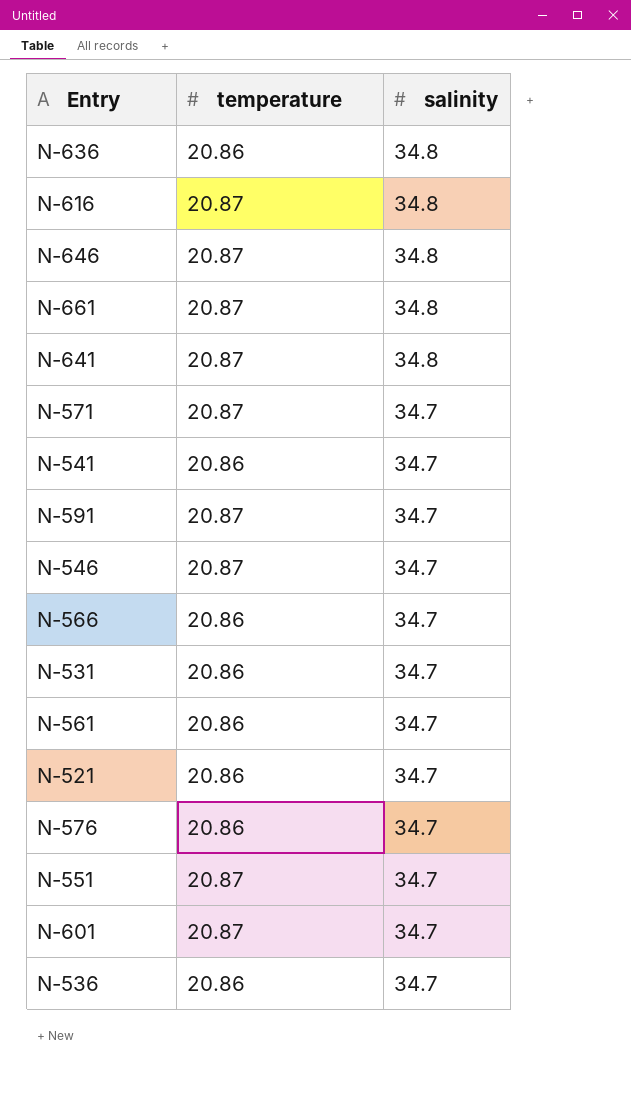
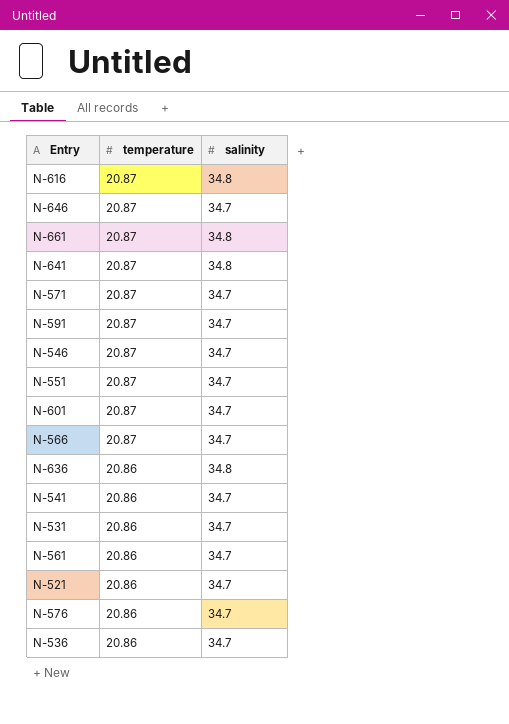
row order: salinity descending -> temperature descending
N-646 | salinity: 34.8 -> 34.7
N-566 | temperature: 20.86 -> 20.87

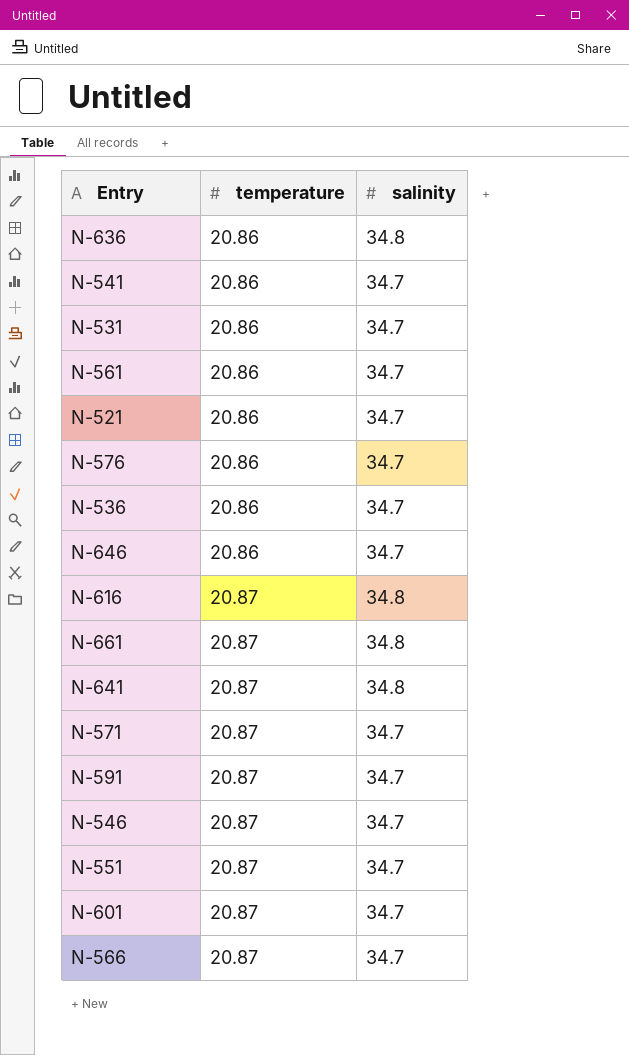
row order: temperature descending -> temperature ascending
N-646 | temperature: 20.87 -> 20.86

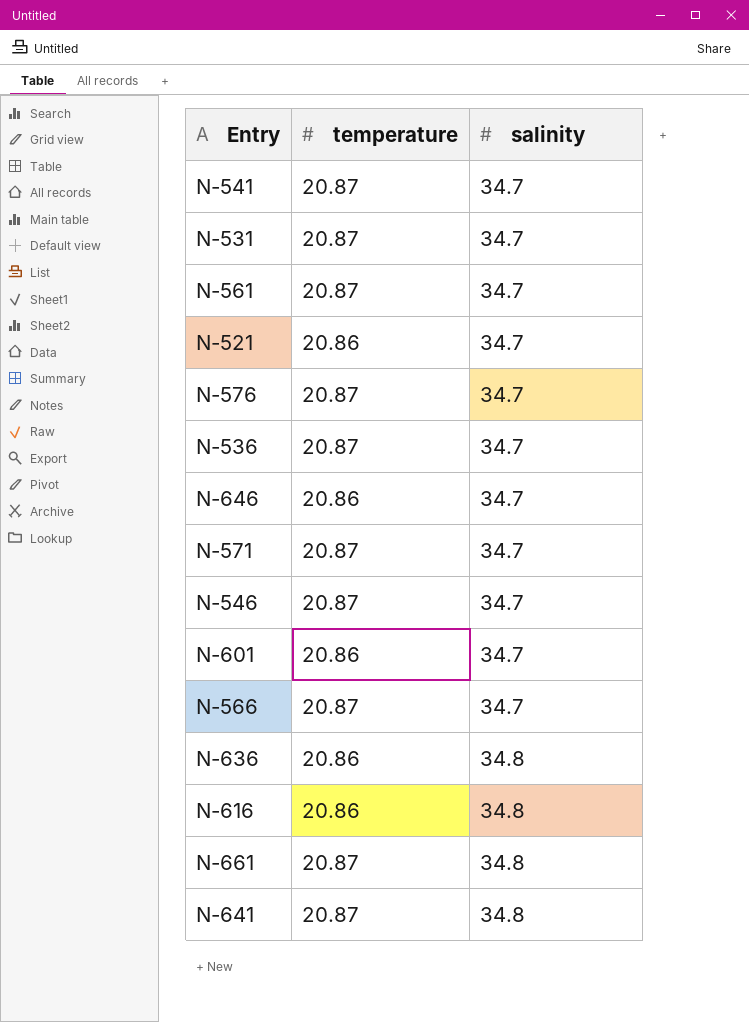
row order: temperature ascending -> salinity ascending
row N-591: 20.87 | 34.7 -> none
row N-551: 20.87 | 34.7 -> none
N-541 | temperature: 20.86 -> 20.87
N-531 | temperature: 20.86 -> 20.87
N-561 | temperature: 20.86 -> 20.87
N-576 | temperature: 20.86 -> 20.87
N-536 | temperature: 20.86 -> 20.87
N-601 | temperature: 20.87 -> 20.86
N-616 | temperature: 20.87 -> 20.86

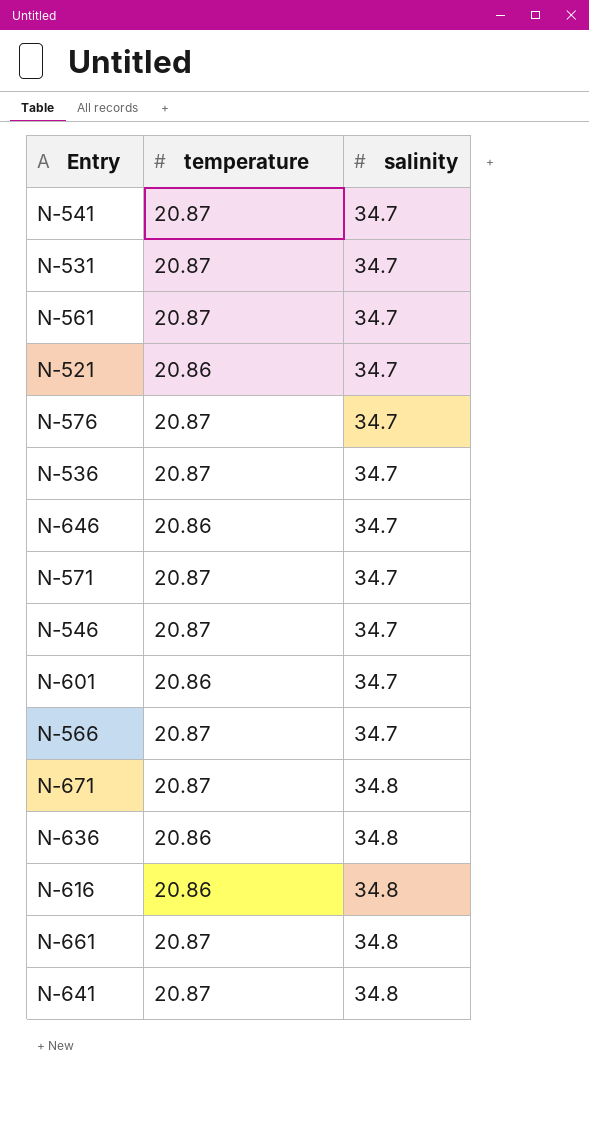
row N-671: none -> 20.87 | 34.8

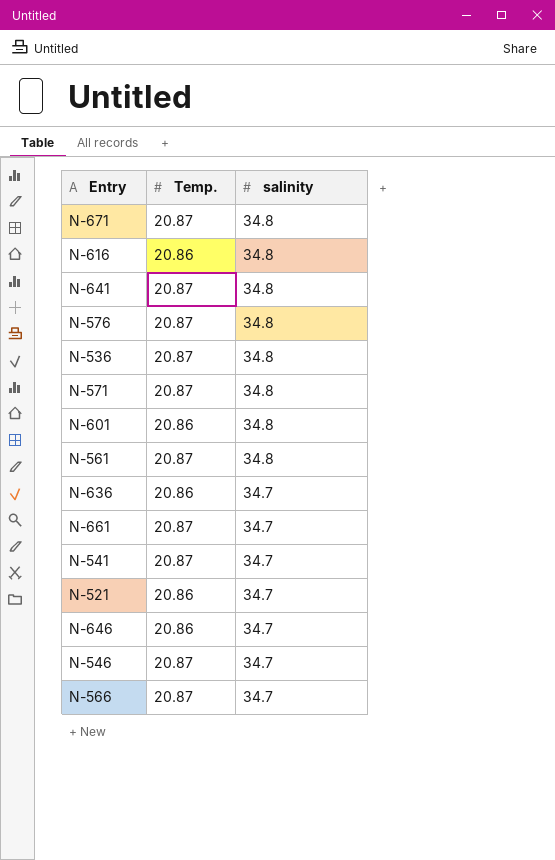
row order: salinity ascending -> salinity descending
column name: temperature -> Temp.
row N-531: 20.87 | 34.7 -> none
N-576 | salinity: 34.7 -> 34.8
N-536 | salinity: 34.7 -> 34.8
N-571 | salinity: 34.7 -> 34.8
N-601 | salinity: 34.7 -> 34.8
N-561 | salinity: 34.7 -> 34.8
N-636 | salinity: 34.8 -> 34.7
N-661 | salinity: 34.8 -> 34.7

